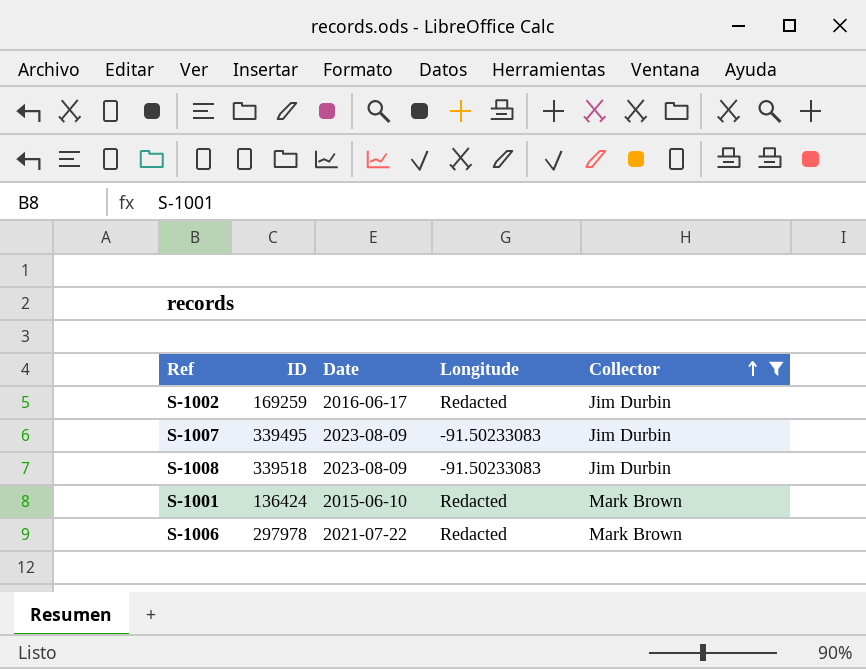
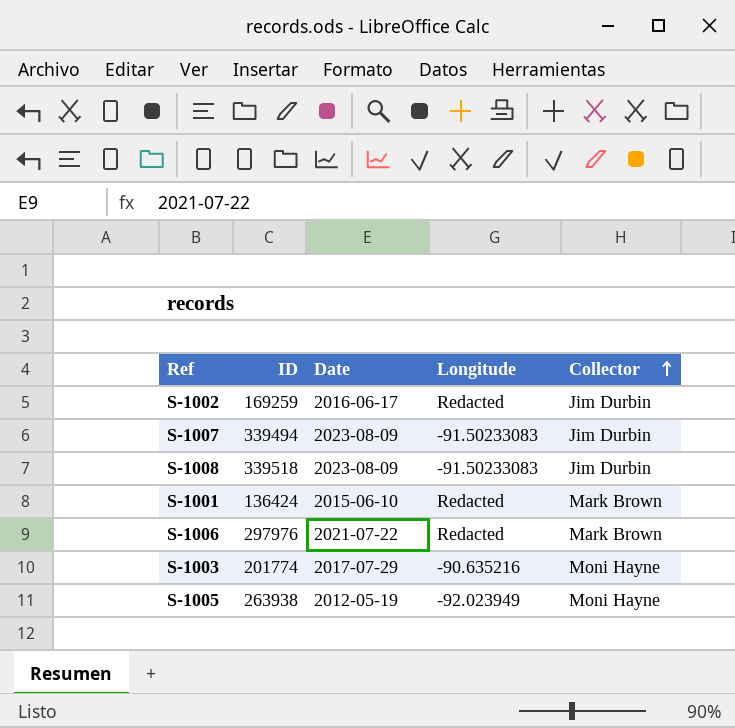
filter: Collector != Moni Hayne -> none
S-1007 | ID: 339495 -> 339494
S-1006 | ID: 297978 -> 297976

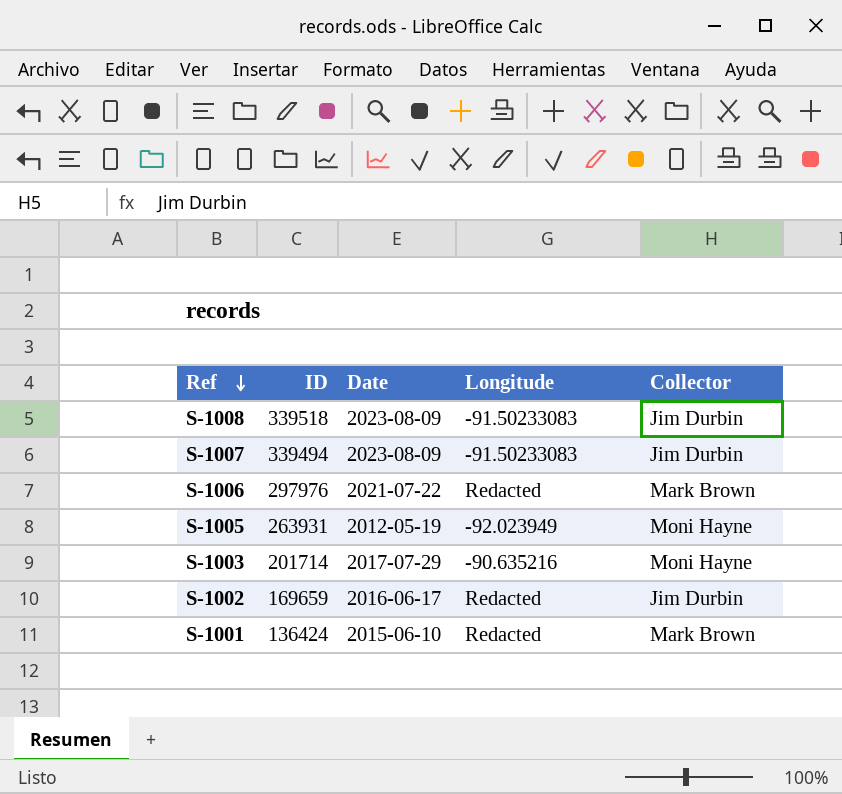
row order: Collector ascending -> Ref descending
S-1005 | ID: 263938 -> 263931
S-1003 | ID: 201774 -> 201714
S-1002 | ID: 169259 -> 169659

